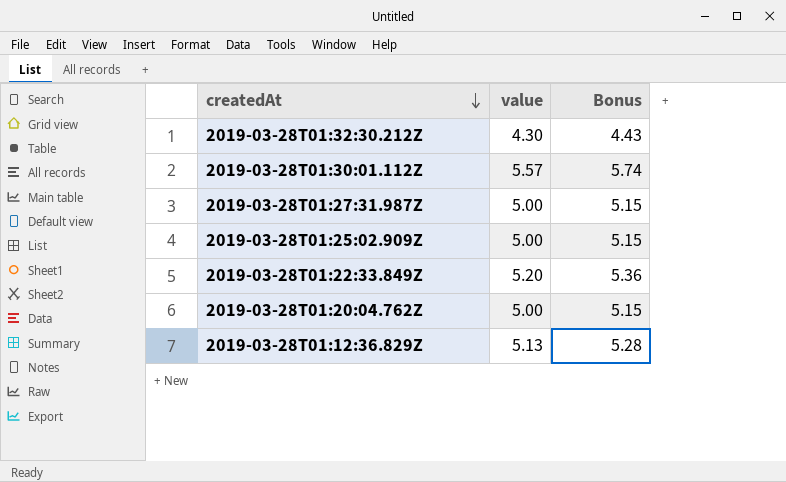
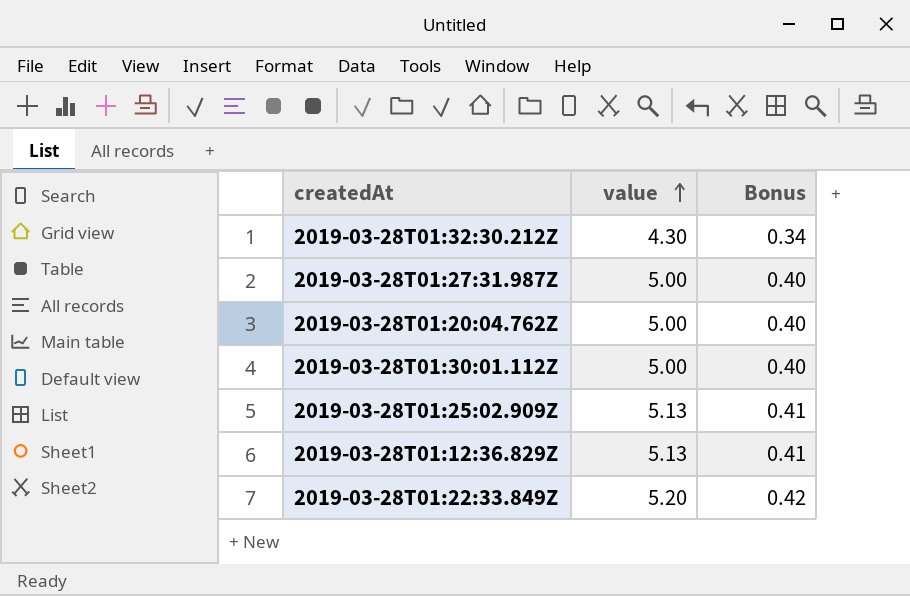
row order: createdAt descending -> value ascending
column Bonus | formula: [value] * 1.03 -> [value] * 0.08
2019-03-28T01:30:01.112Z | value: 5.57 -> 5.00
2019-03-28T01:25:02.909Z | value: 5.00 -> 5.13

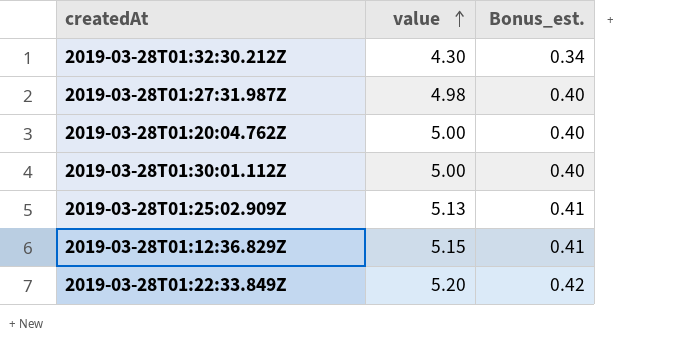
column name: Bonus -> Bonus_est.
2019-03-28T01:27:31.987Z | value: 5.00 -> 4.98
2019-03-28T01:12:36.829Z | value: 5.13 -> 5.15

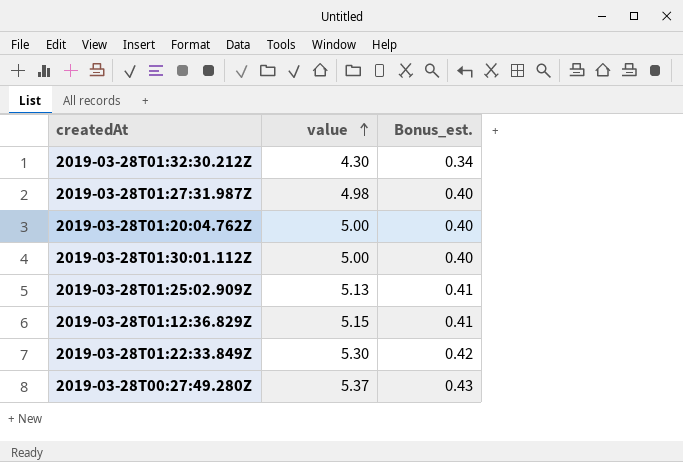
2019-03-28T01:22:33.849Z | value: 5.20 -> 5.30
row 2019-03-28T00:27:49.280Z: none -> 5.37 | 0.43

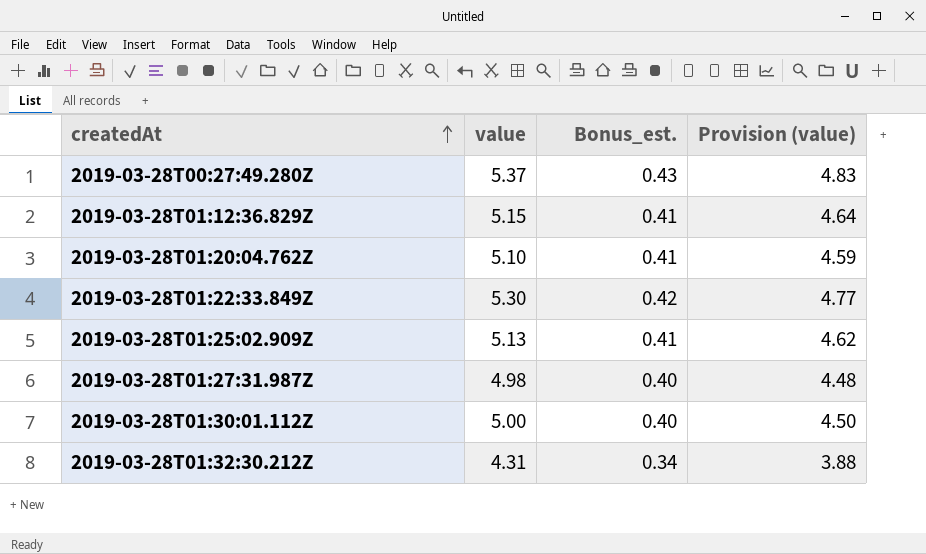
row order: value ascending -> createdAt ascending
column Provision (value) | formula: none -> [value] * 0.9
2019-03-28T01:20:04.762Z | value: 5.00 -> 5.10
2019-03-28T01:20:04.762Z | Bonus_est.: 0.40 -> 0.41
2019-03-28T01:32:30.212Z | value: 4.30 -> 4.31

